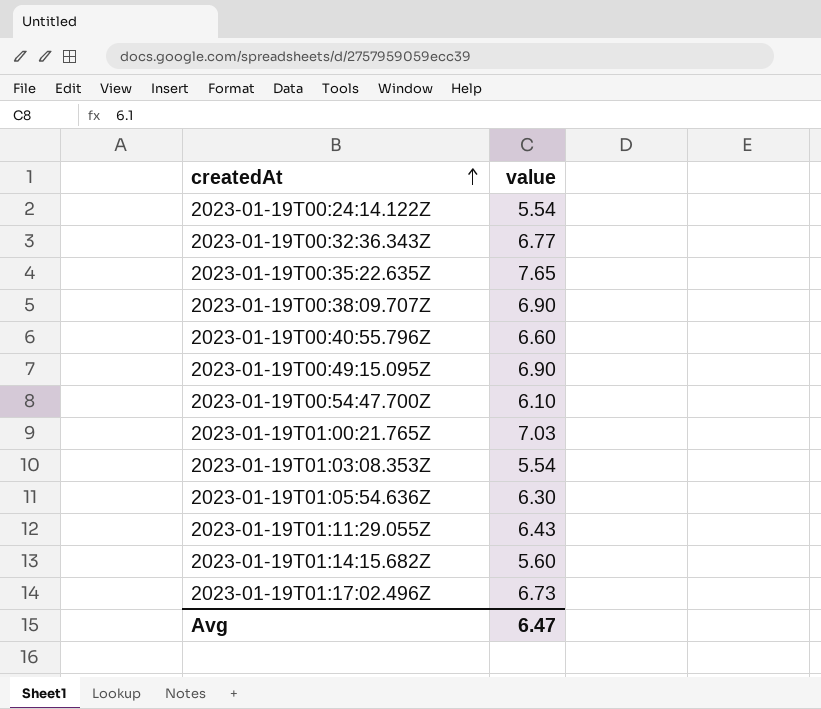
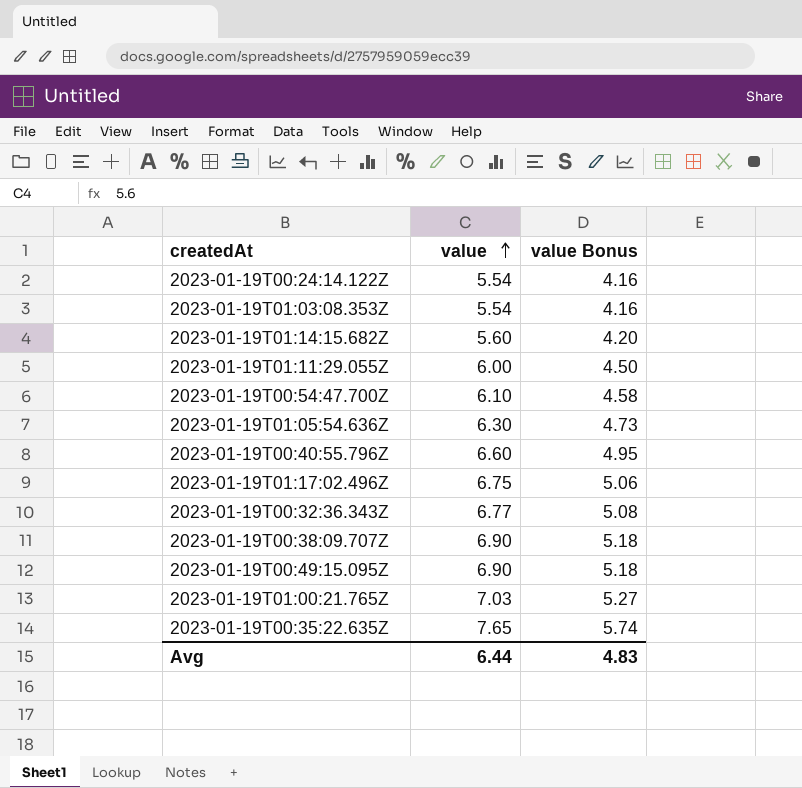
row order: createdAt ascending -> value ascending
column value Bonus | formula: none -> [value] * 0.75
2023-01-19T01:11:29.055Z | value: 6.43 -> 6.00
2023-01-19T01:17:02.496Z | value: 6.73 -> 6.75
Avg | value: 6.47 -> 6.44

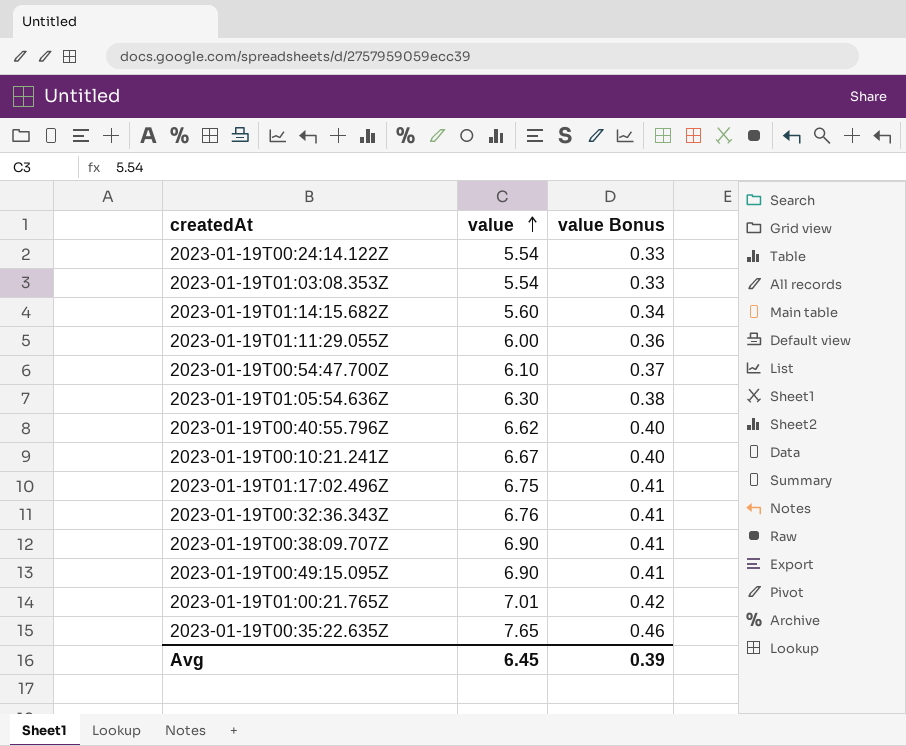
column value Bonus | formula: [value] * 0.75 -> [value] * 0.06
2023-01-19T00:40:55.796Z | value: 6.60 -> 6.62
row 2023-01-19T00:10:21.241Z: none -> 6.67 | 0.40
2023-01-19T00:32:36.343Z | value: 6.77 -> 6.76
2023-01-19T01:00:21.765Z | value: 7.03 -> 7.01
Avg | value: 6.44 -> 6.45
Avg | value Bonus: 4.83 -> 0.39

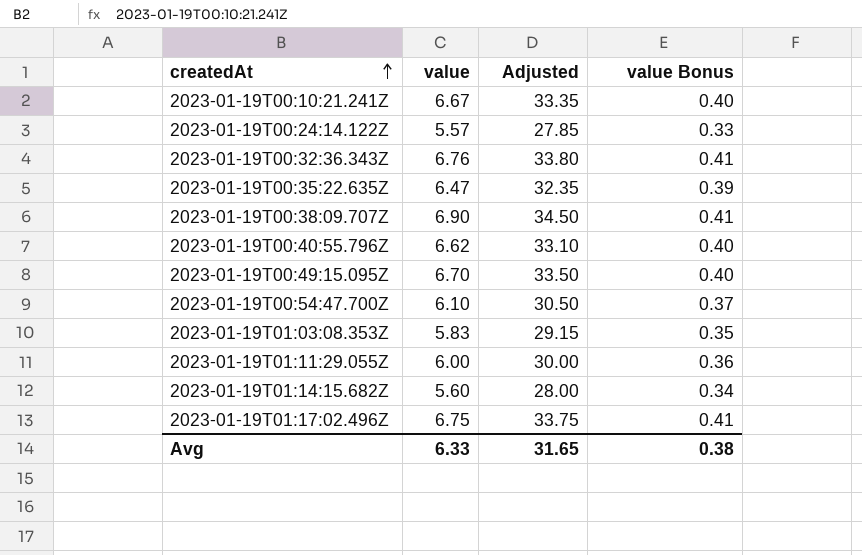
row order: value ascending -> createdAt ascending
column Adjusted | formula: none -> [value] * 5
row 2023-01-19T01:05:54.636Z: 6.30 | 0.38 -> none
row 2023-01-19T01:00:21.765Z: 7.01 | 0.42 -> none
2023-01-19T00:24:14.122Z | value: 5.54 -> 5.57
2023-01-19T00:35:22.635Z | value: 7.65 -> 6.47
2023-01-19T00:35:22.635Z | value Bonus: 0.46 -> 0.39
2023-01-19T00:49:15.095Z | value: 6.90 -> 6.70
2023-01-19T00:49:15.095Z | value Bonus: 0.41 -> 0.40
2023-01-19T01:03:08.353Z | value: 5.54 -> 5.83
2023-01-19T01:03:08.353Z | value Bonus: 0.33 -> 0.35
Avg | value: 6.45 -> 6.33
Avg | value Bonus: 0.39 -> 0.38

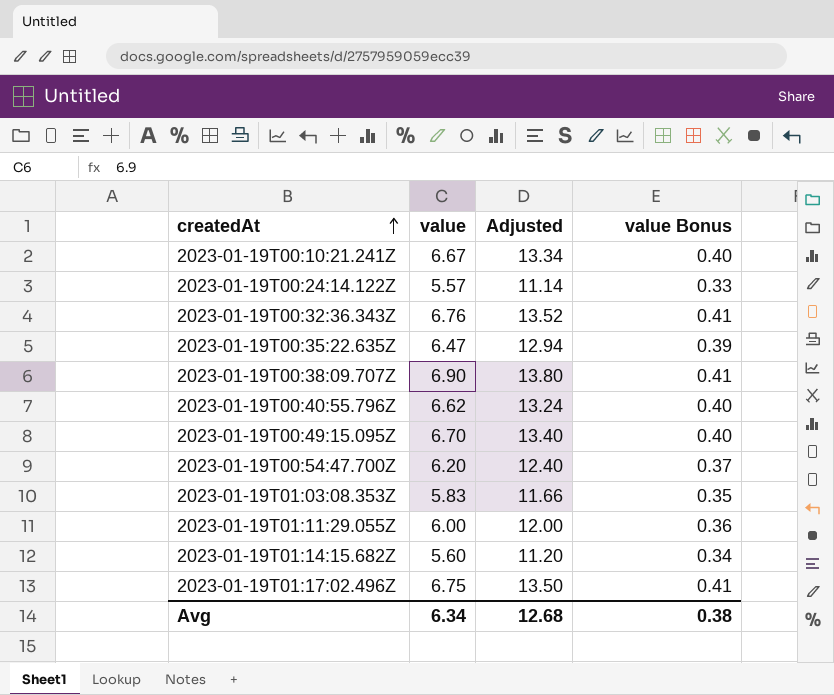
column Adjusted | formula: [value] * 5 -> [value] * 2
2023-01-19T00:54:47.700Z | value: 6.10 -> 6.20
Avg | value: 6.33 -> 6.34
Avg | Adjusted: 31.65 -> 12.68

